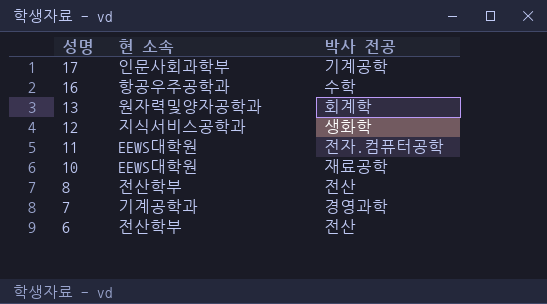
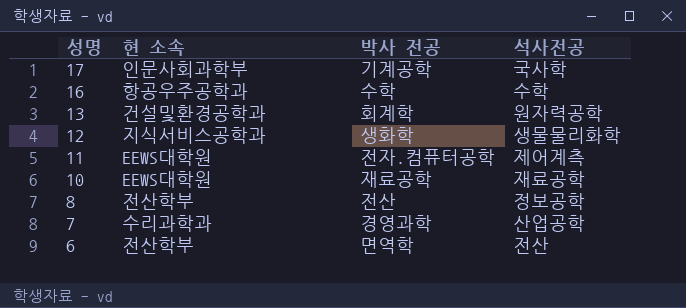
column 석사전공 | position: none -> 4
13 | 현 소속: 원자력및양자공학과 -> 건설및환경공학과
7 | 현 소속: 기계공학과 -> 수리과학과
6 | 박사 전공: 전산 -> 면역학

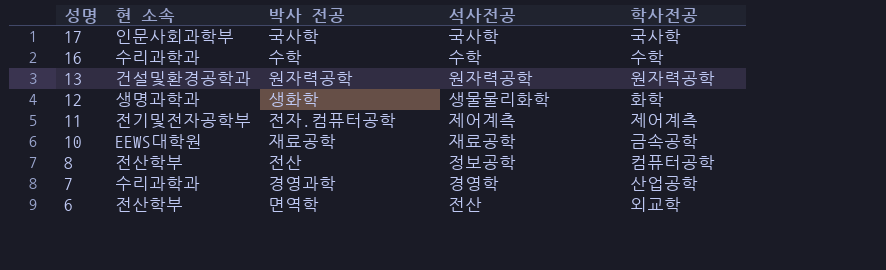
column 학사전공 | position: none -> 5
17 | 박사 전공: 기계공학 -> 국사학
16 | 현 소속: 항공우주공학과 -> 수리과학과
13 | 박사 전공: 회계학 -> 원자력공학
12 | 현 소속: 지식서비스공학과 -> 생명과학과
11 | 현 소속: EEWS대학원 -> 전기및전자공학부
7 | 석사전공: 산업공학 -> 경영학

